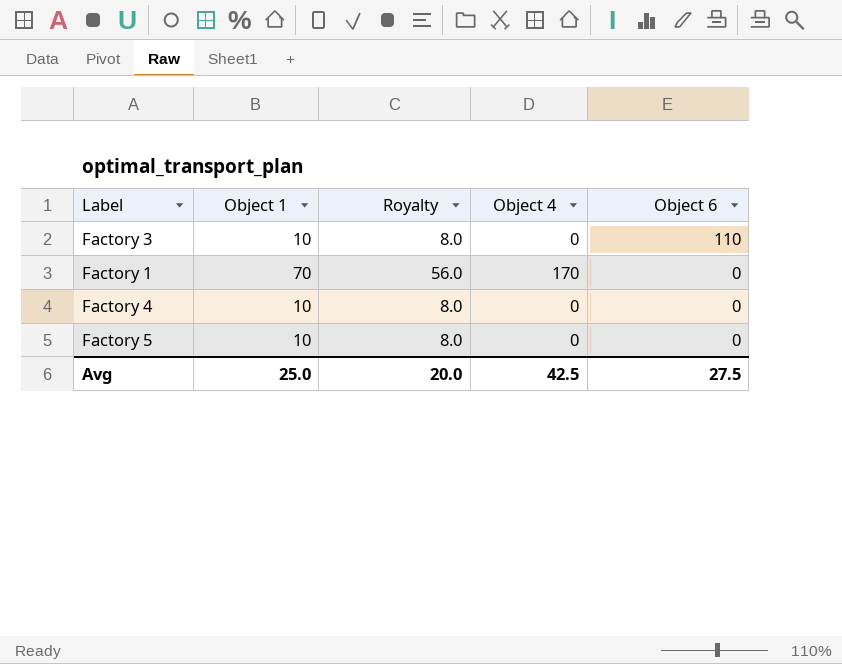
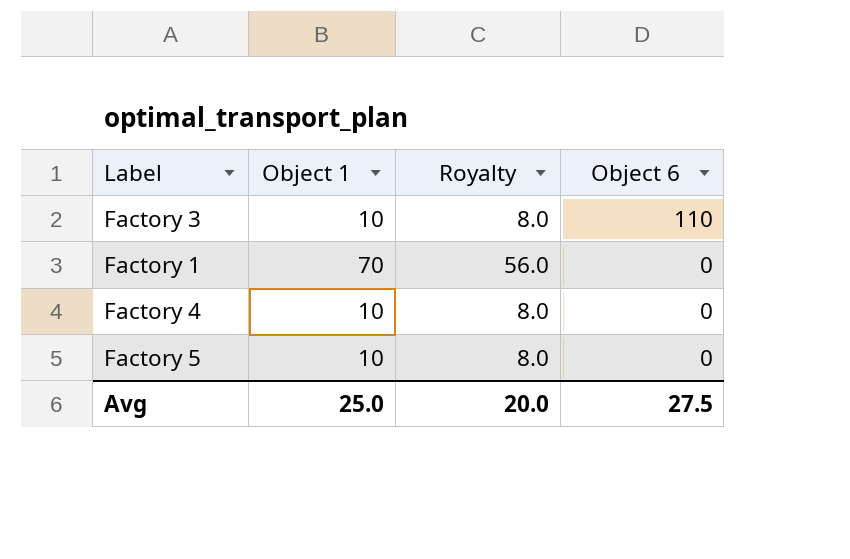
column Object 4 | position: 4 -> none

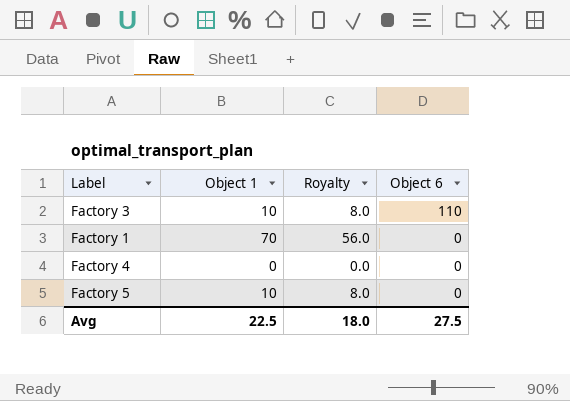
Factory 4 | Object 1: 10 -> 0
Factory 4 | Royalty: 8.0 -> 0.0
Avg | Object 1: 25.0 -> 22.5
Avg | Royalty: 20.0 -> 18.0

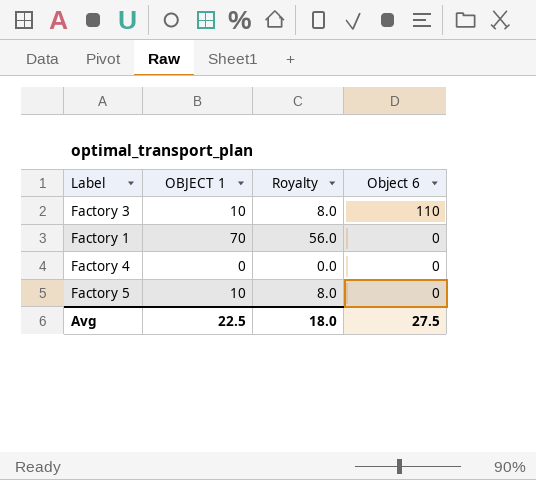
column name: Object 1 -> OBJECT 1

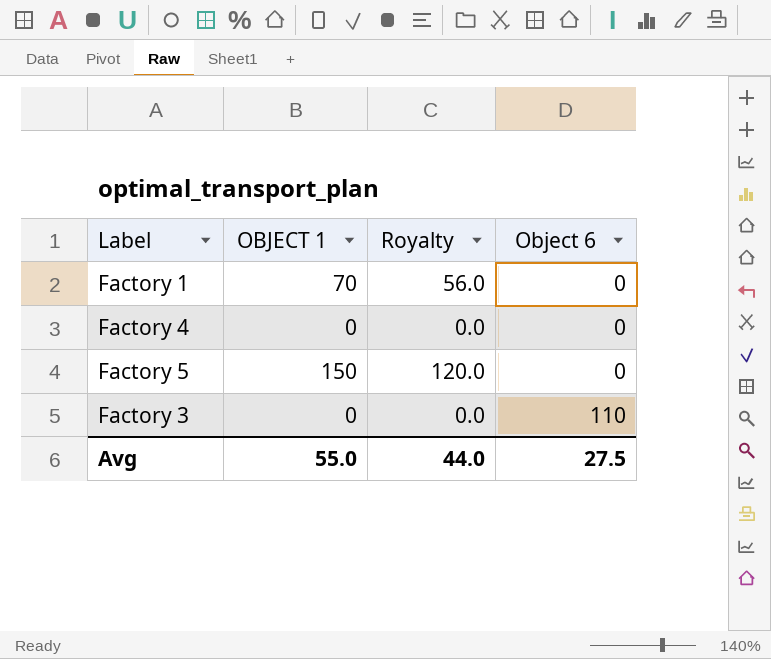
row order: Object 6 descending -> Object 6 ascending
Factory 5 | OBJECT 1: 10 -> 150
Factory 5 | Royalty: 8.0 -> 120.0
Factory 3 | OBJECT 1: 10 -> 0
Factory 3 | Royalty: 8.0 -> 0.0
Avg | OBJECT 1: 22.5 -> 55.0
Avg | Royalty: 18.0 -> 44.0

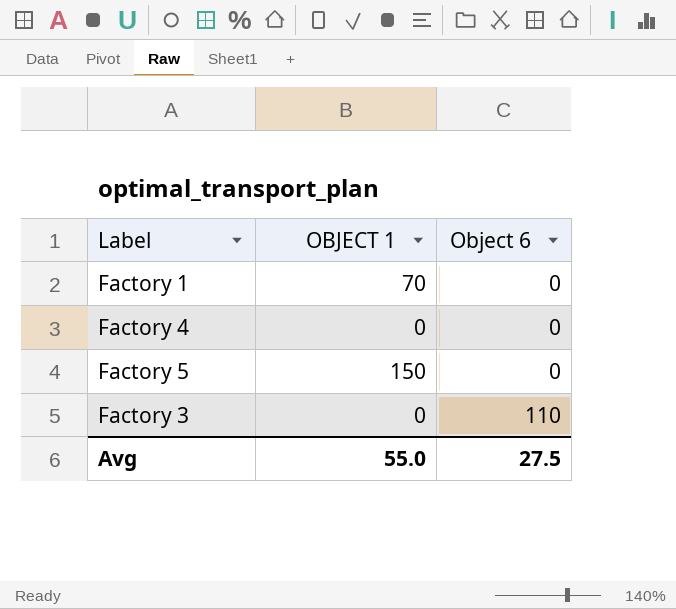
column Royalty | formula: [OBJECT 1] * 0.8 -> none

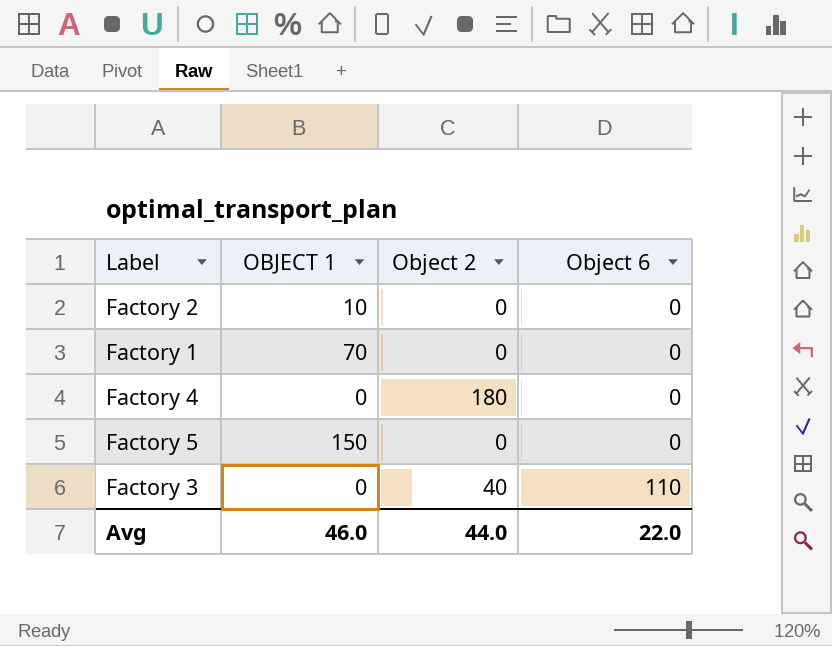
column Object 2 | position: none -> 3
row Factory 2: none -> 10 | 0 | 0
Avg | OBJECT 1: 55.0 -> 46.0
Avg | Object 6: 27.5 -> 22.0

